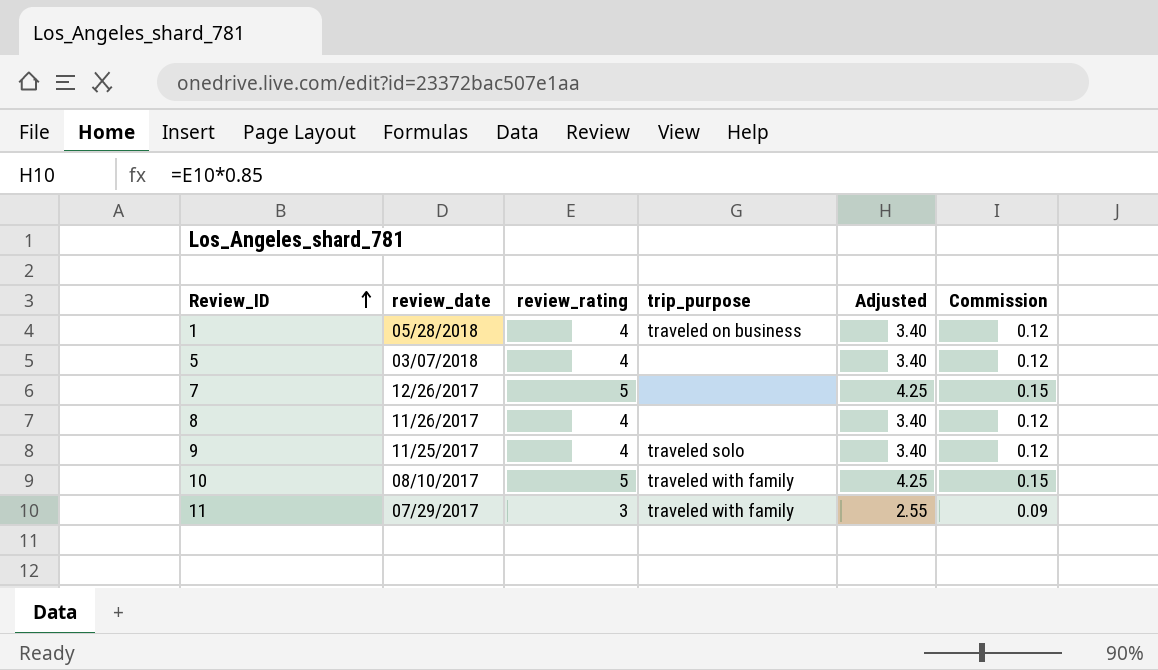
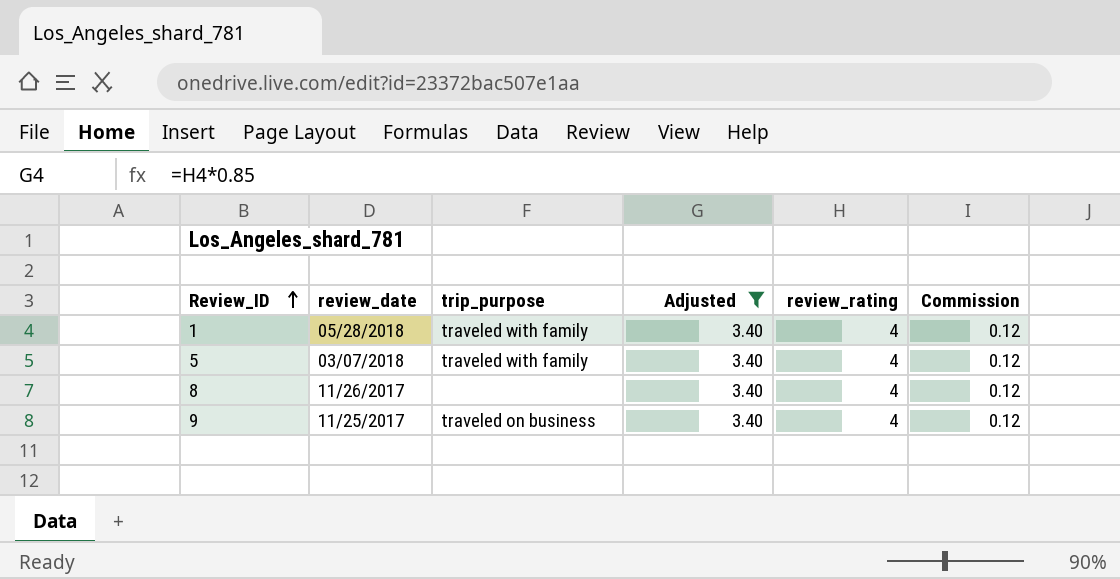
filter: none -> Adjusted = 3.40
column review_rating | position: 3 -> 5
1 | trip_purpose: traveled on business -> traveled with family
5 | trip_purpose: none -> traveled with family
9 | trip_purpose: traveled solo -> traveled on business

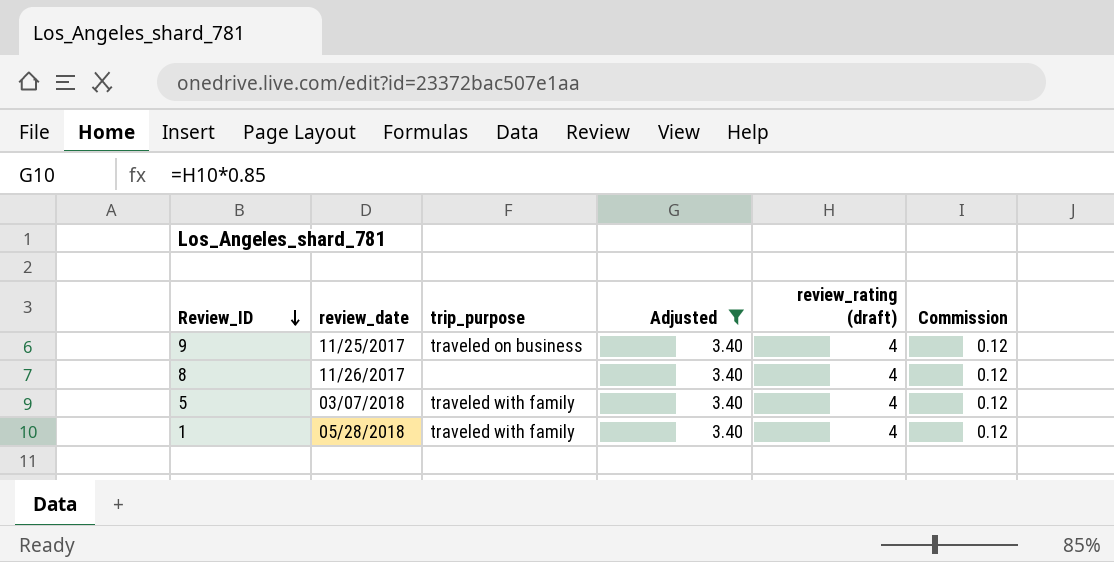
row order: Review_ID ascending -> Review_ID descending
column name: review_rating -> review_rating (draft)

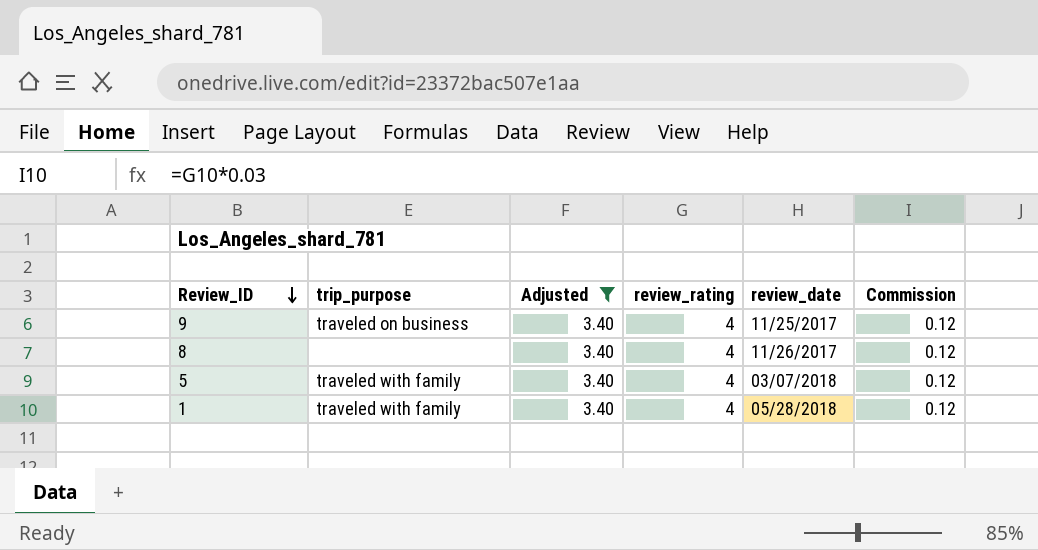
column name: review_rating (draft) -> review_rating
column review_date | position: 2 -> 5

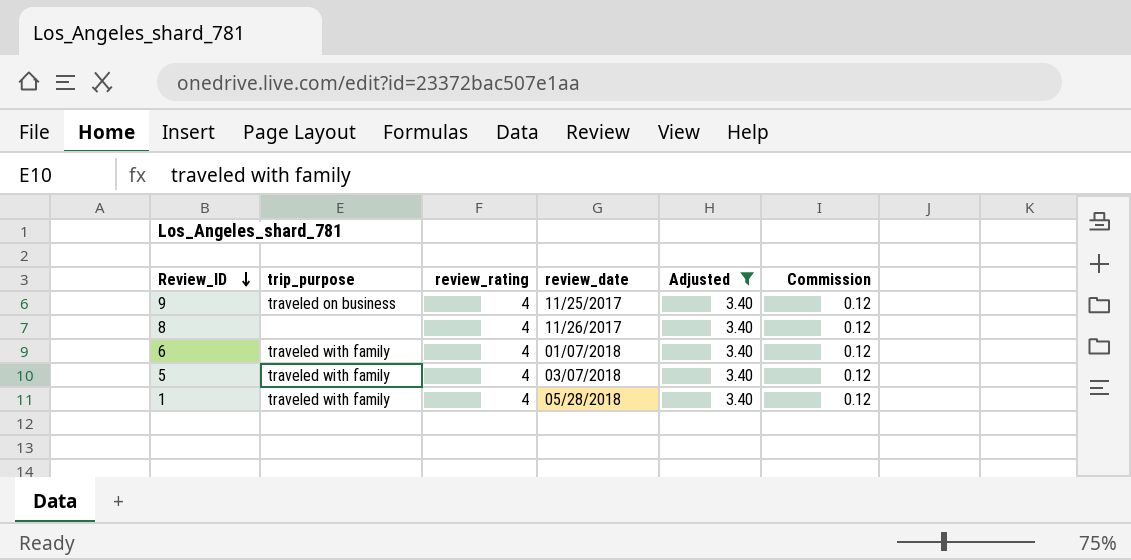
column Adjusted | position: 3 -> 5
row 6: none -> traveled with family | 4 | 01/07/2018 | 3.40 | 0.12

